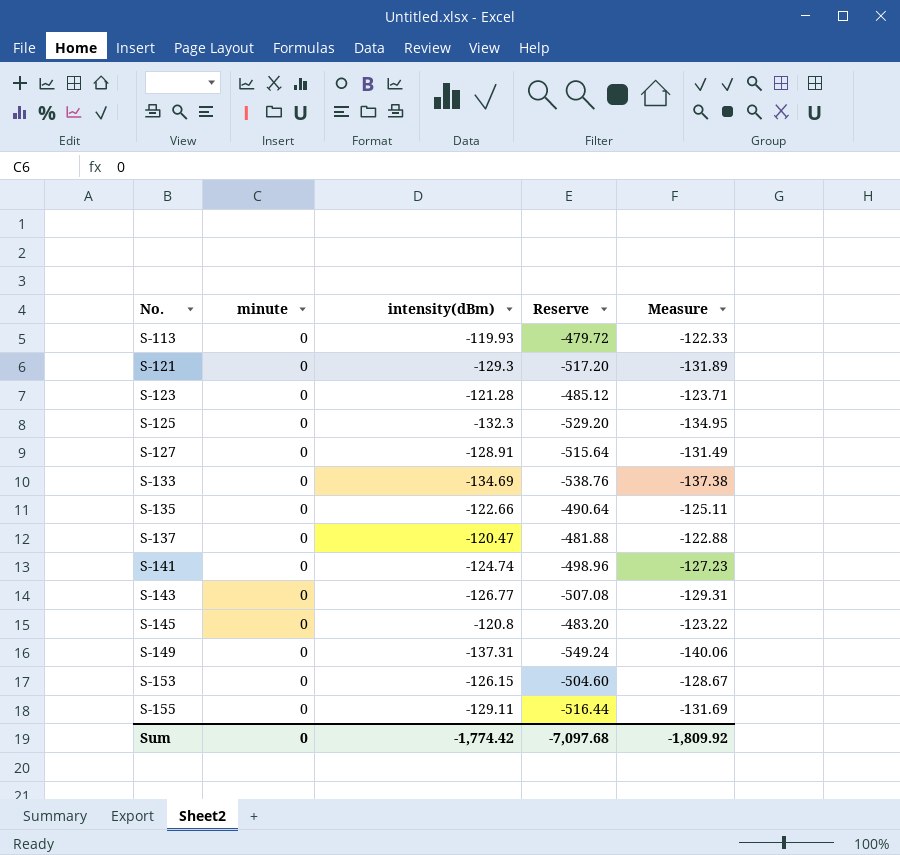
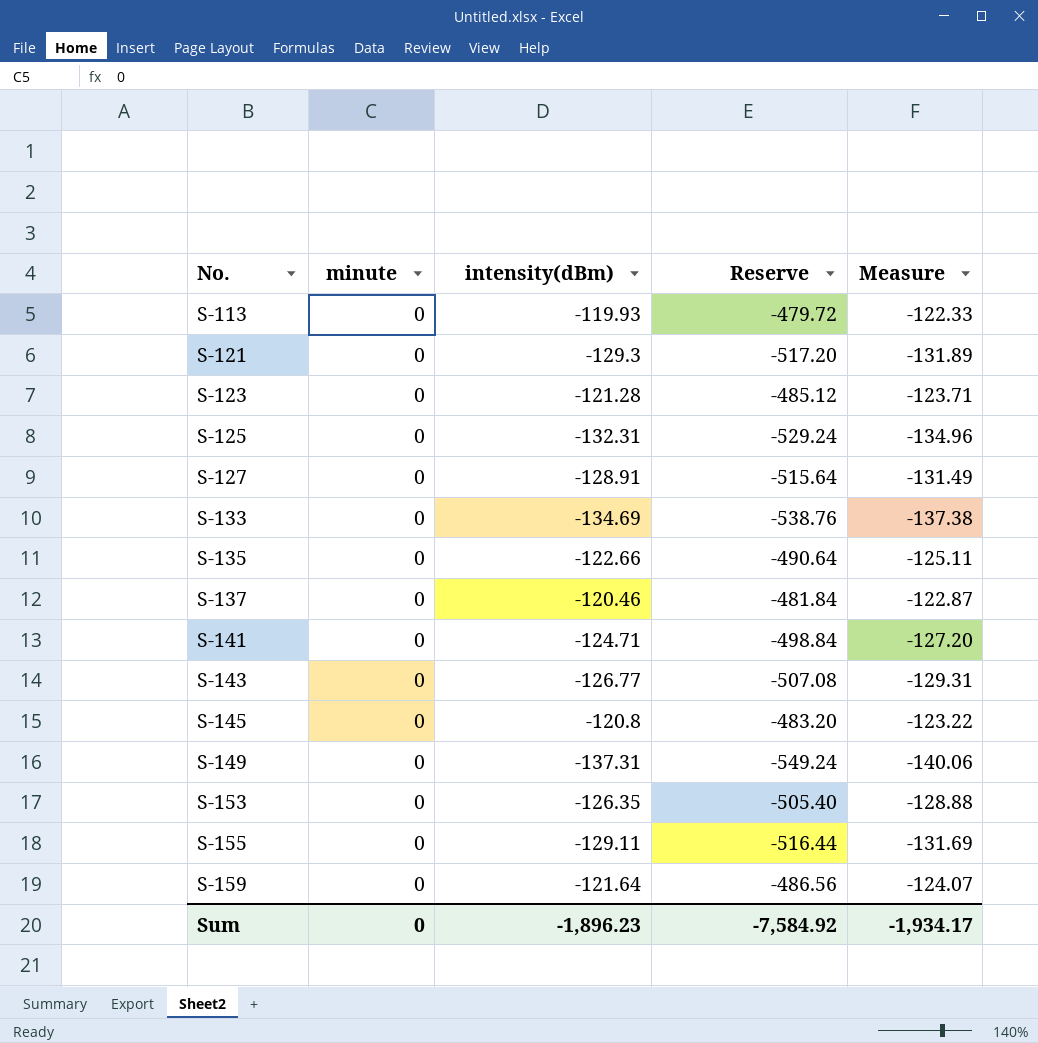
S-125 | intensity(dBm): -132.3 -> -132.31
S-125 | Reserve: -529.20 -> -529.24
S-125 | Measure: -134.95 -> -134.96
S-137 | intensity(dBm): -120.47 -> -120.46
S-137 | Reserve: -481.88 -> -481.84
S-137 | Measure: -122.88 -> -122.87
S-141 | intensity(dBm): -124.74 -> -124.71
S-141 | Reserve: -498.96 -> -498.84
S-141 | Measure: -127.23 -> -127.20
S-153 | intensity(dBm): -126.15 -> -126.35
S-153 | Reserve: -504.60 -> -505.40
S-153 | Measure: -128.67 -> -128.88
row S-159: none -> 0 | -121.64 | -486.56 | -124.07
Sum | intensity(dBm): -1,774.42 -> -1,896.23
Sum | Reserve: -7,097.68 -> -7,584.92
Sum | Measure: -1,809.92 -> -1,934.17

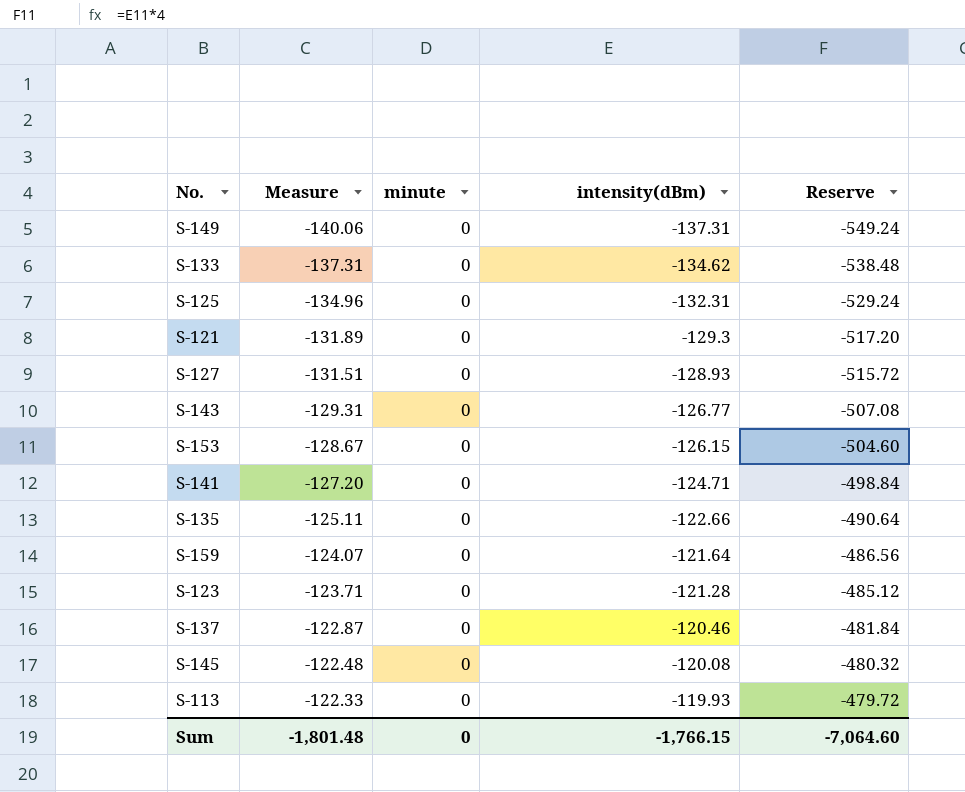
row order: No. ascending -> Measure ascending
column Measure | position: 5 -> 2
row S-155: 0 | -129.11 | -516.44 | -131.69 -> none
S-133 | Measure: -137.38 -> -137.31
S-133 | intensity(dBm): -134.69 -> -134.62
S-133 | Reserve: -538.76 -> -538.48
S-127 | Measure: -131.49 -> -131.51
S-127 | intensity(dBm): -128.91 -> -128.93
S-127 | Reserve: -515.64 -> -515.72
S-153 | Measure: -128.88 -> -128.67
S-153 | intensity(dBm): -126.35 -> -126.15
S-153 | Reserve: -505.40 -> -504.60
S-145 | Measure: -123.22 -> -122.48
S-145 | intensity(dBm): -120.8 -> -120.08
S-145 | Reserve: -483.20 -> -480.32
Sum | Measure: -1,934.17 -> -1,801.48
Sum | intensity(dBm): -1,896.23 -> -1,766.15
Sum | Reserve: -7,584.92 -> -7,064.60

